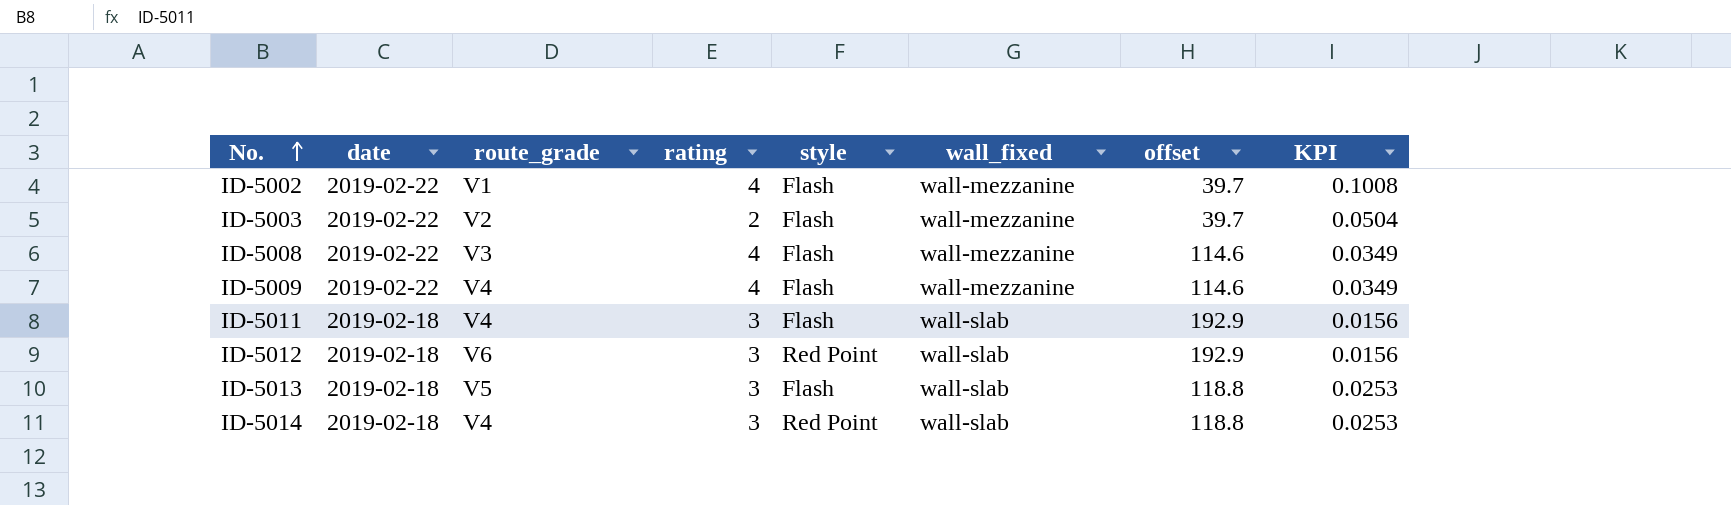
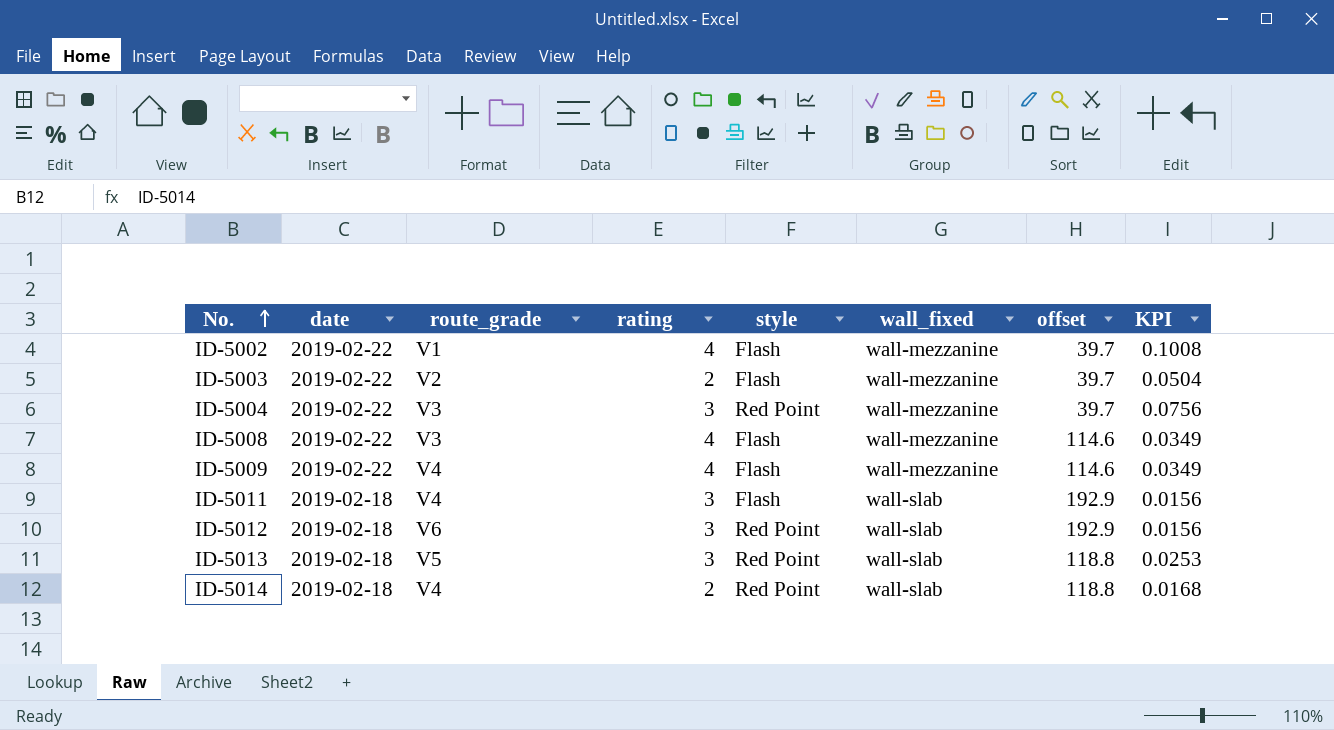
row ID-5004: none -> 2019-02-22 | V3 | 3 | Red Point | wall-mezzanine | 39.7 | 0.0756
ID-5013 | style: Flash -> Red Point
ID-5014 | rating: 3 -> 2
ID-5014 | KPI: 0.0253 -> 0.0168

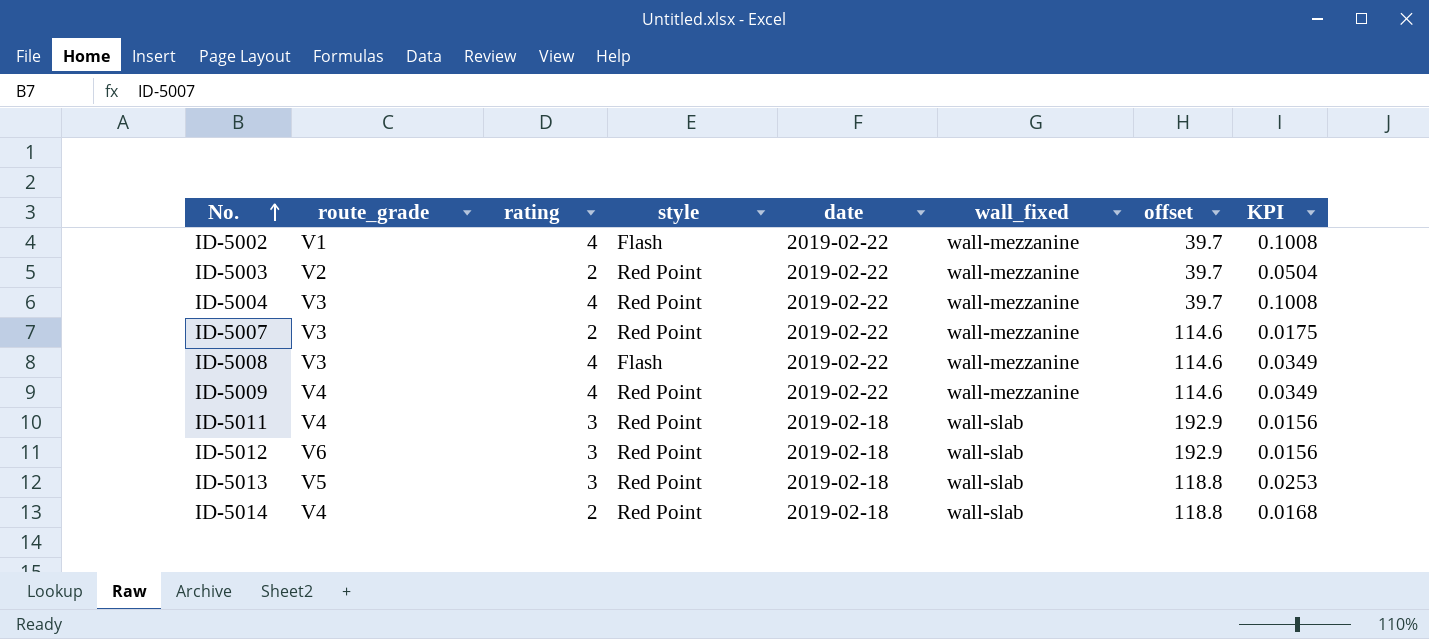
column date | position: 2 -> 5
ID-5003 | style: Flash -> Red Point
ID-5004 | rating: 3 -> 4
ID-5004 | KPI: 0.0756 -> 0.1008
row ID-5007: none -> V3 | 2 | Red Point | 2019-02-22 | wall-mezzanine | 114.6 | 0.0175
ID-5009 | style: Flash -> Red Point
ID-5011 | style: Flash -> Red Point

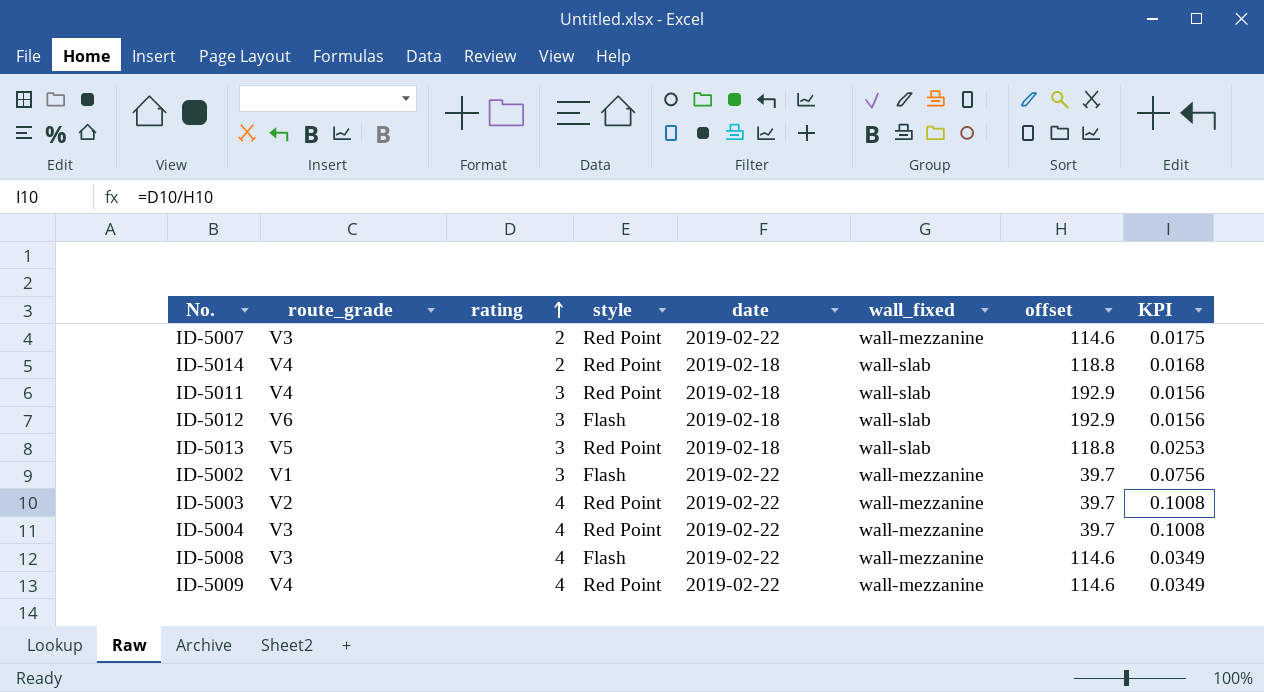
row order: No. ascending -> rating ascending
ID-5012 | style: Red Point -> Flash
ID-5002 | rating: 4 -> 3
ID-5002 | KPI: 0.1008 -> 0.0756
ID-5003 | rating: 2 -> 4
ID-5003 | KPI: 0.0504 -> 0.1008

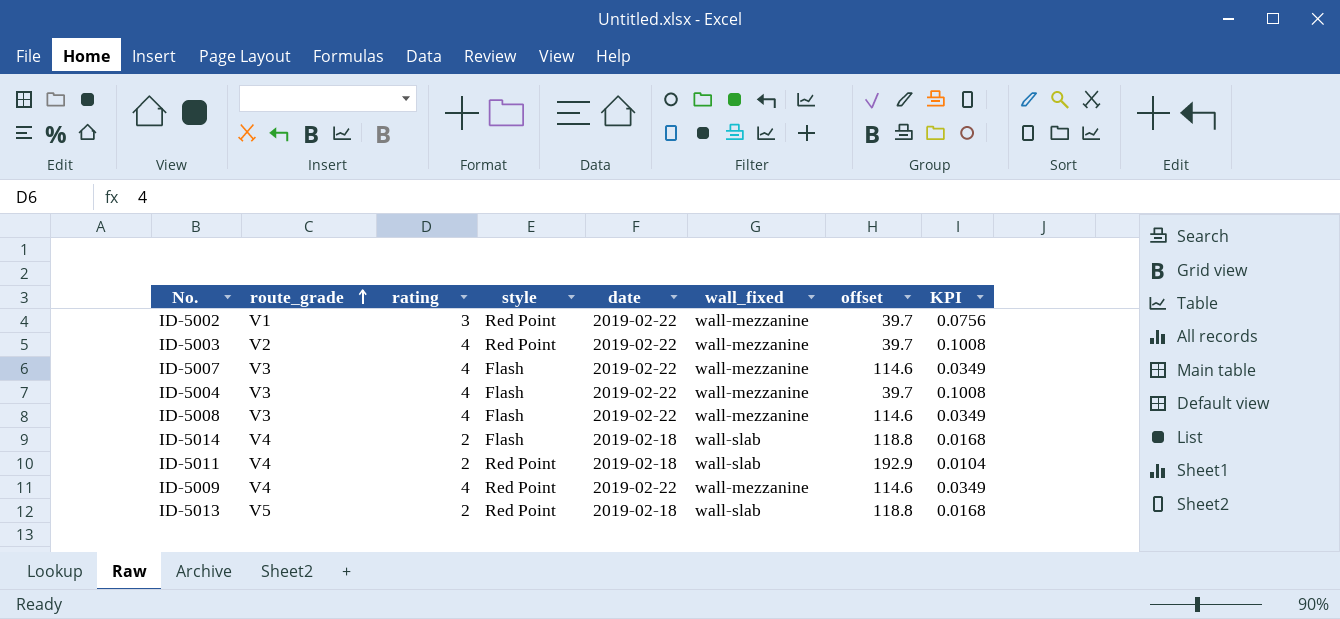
row order: rating ascending -> route_grade ascending
row ID-5012: V6 | 3 | Flash | 2019-02-18 | wall-slab | 192.9 | 0.0156 -> none
ID-5002 | style: Flash -> Red Point
ID-5007 | rating: 2 -> 4
ID-5007 | style: Red Point -> Flash
ID-5007 | KPI: 0.0175 -> 0.0349
ID-5004 | style: Red Point -> Flash
ID-5014 | style: Red Point -> Flash
ID-5011 | rating: 3 -> 2
ID-5011 | KPI: 0.0156 -> 0.0104
ID-5013 | rating: 3 -> 2
ID-5013 | KPI: 0.0253 -> 0.0168

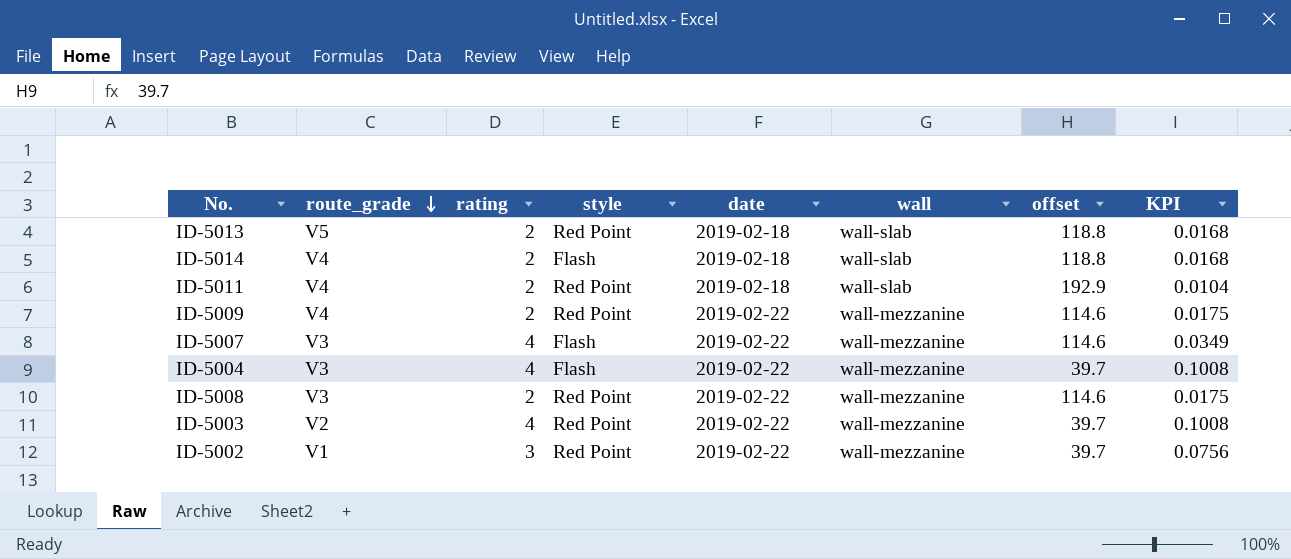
row order: route_grade ascending -> route_grade descending
column name: wall_fixed -> wall
ID-5009 | rating: 4 -> 2
ID-5009 | KPI: 0.0349 -> 0.0175
ID-5008 | rating: 4 -> 2
ID-5008 | style: Flash -> Red Point
ID-5008 | KPI: 0.0349 -> 0.0175

